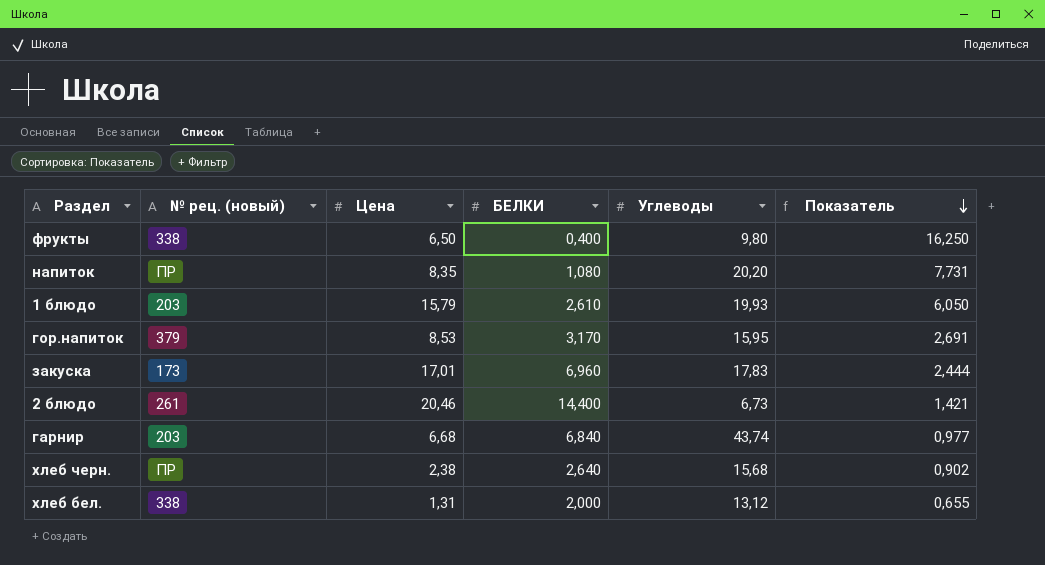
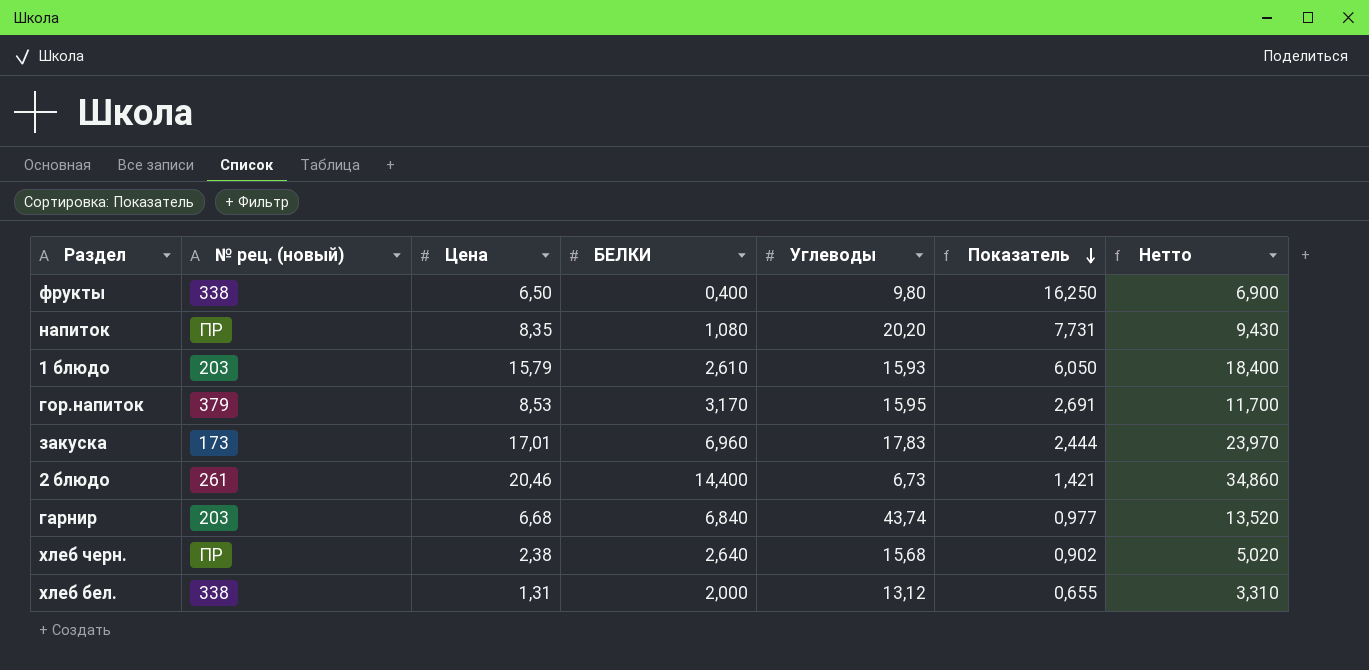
column Нетто | formula: none -> [Цена] + [БЕЛКИ]
1 блюдо | Углеводы: 19,93 -> 15,93

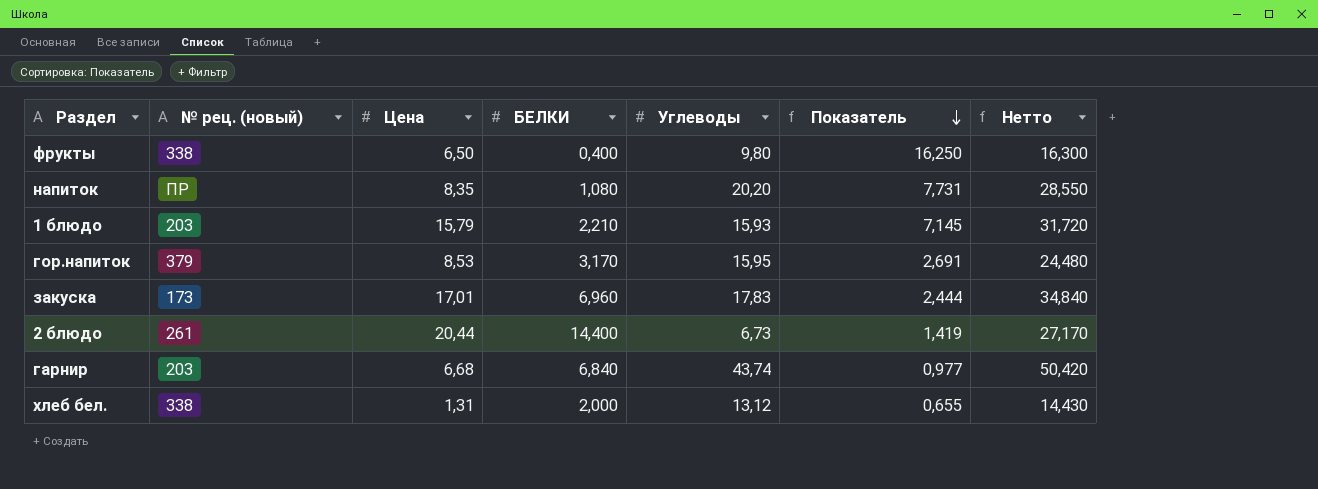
column Нетто | formula: [Цена] + [БЕЛКИ] -> [Цена] + [Углеводы]
row хлеб черн.: ПР | 2,38 | 2,640 | 15,68 | 0,902 | 5,020 -> none
1 блюдо | БЕЛКИ: 2,610 -> 2,210
1 блюдо | Показатель: 6,050 -> 7,145
2 блюдо | Цена: 20,46 -> 20,44
2 блюдо | Показатель: 1,421 -> 1,419

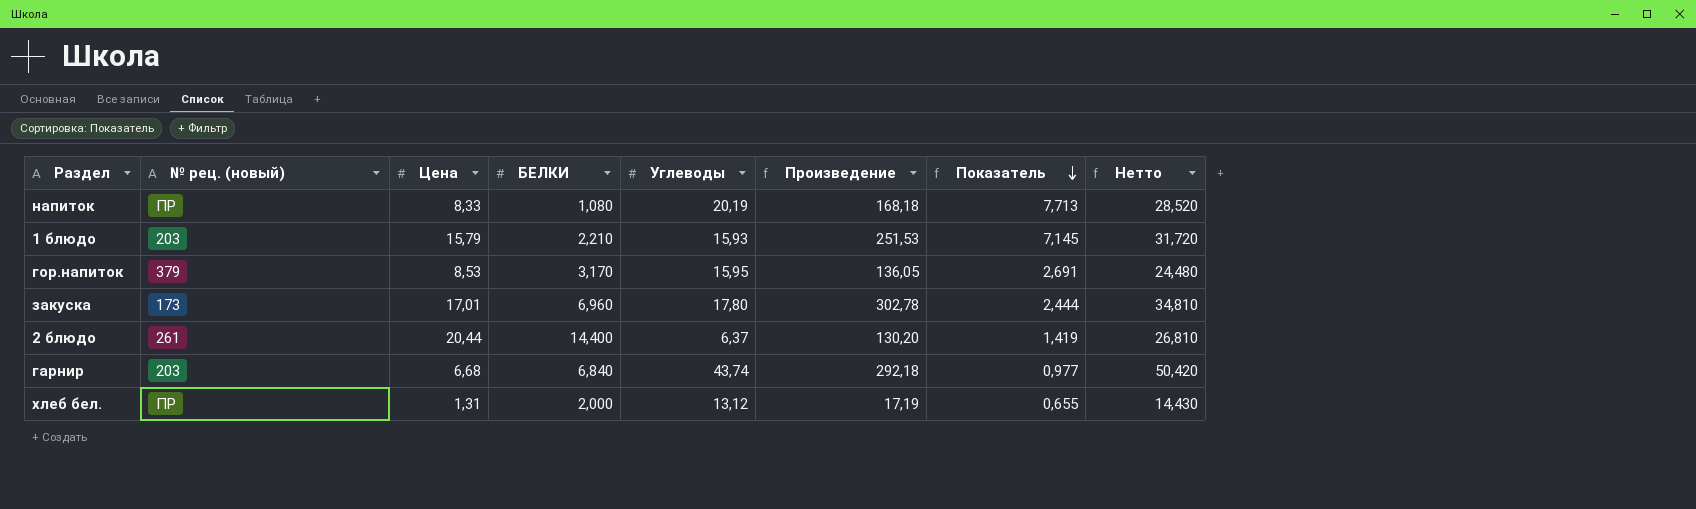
column Произведение | formula: none -> [Цена] * [Углеводы]
row фрукты: 338 | 6,50 | 0,400 | 9,80 | 16,250 | 16,300 -> none
напиток | Цена: 8,35 -> 8,33
напиток | Углеводы: 20,20 -> 20,19
напиток | Показатель: 7,731 -> 7,713
напиток | Нетто: 28,550 -> 28,520
закуска | Углеводы: 17,83 -> 17,80
закуска | Нетто: 34,840 -> 34,810
2 блюдо | Углеводы: 6,73 -> 6,37
2 блюдо | Нетто: 27,170 -> 26,810
хлеб бел. | № рец. (новый): 338 -> ПР

